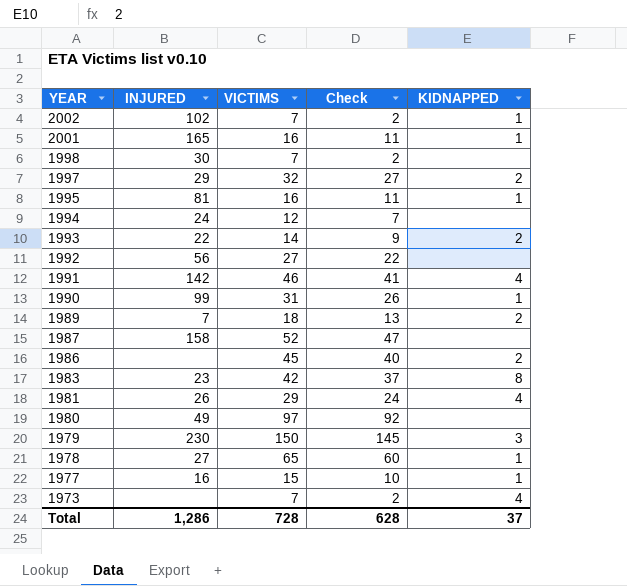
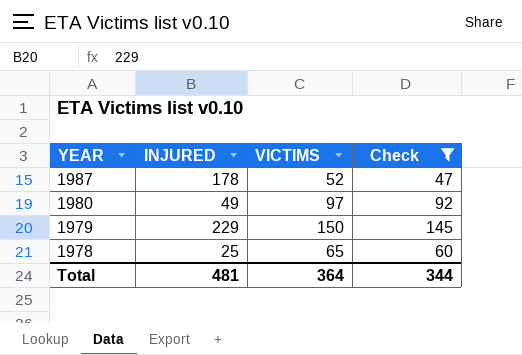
filter: none -> Check >= 47
column KIDNAPPED | position: 5 -> none
1987 | INJURED: 158 -> 178
1979 | INJURED: 230 -> 229
1978 | INJURED: 27 -> 25
Total | INJURED: 1,286 -> 481
Total | VICTIMS: 728 -> 364
Total | Check: 628 -> 344

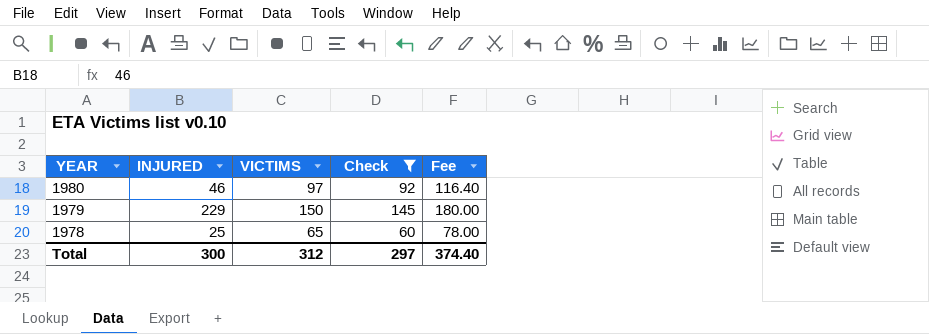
column Fee | formula: none -> [VICTIMS] * 1.2
row 1987: 178 | 52 | 47 -> none
1980 | INJURED: 49 -> 46
Total | INJURED: 481 -> 300
Total | VICTIMS: 364 -> 312
Total | Check: 344 -> 297

